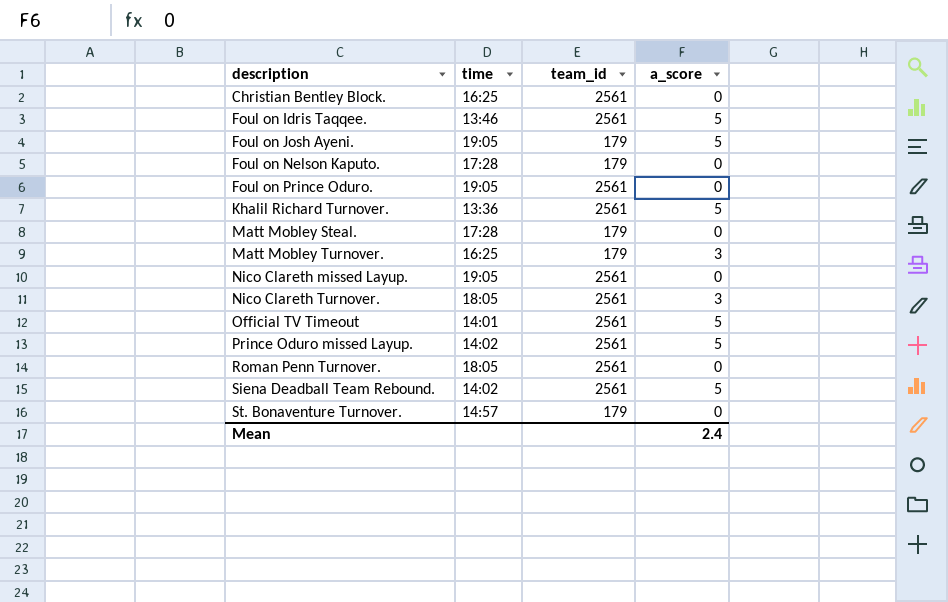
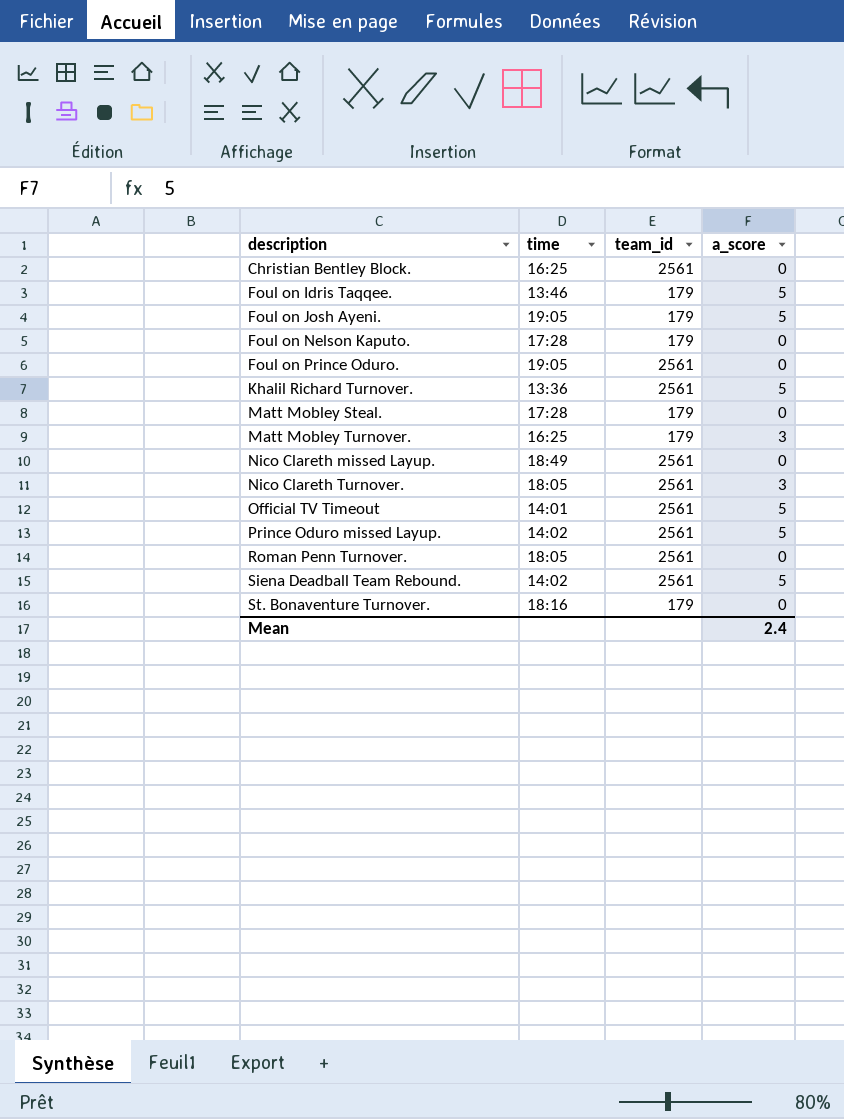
Foul on Idris Taqqee. | team_id: 2561 -> 179
Nico Clareth missed Layup. | time: 19:05 -> 18:49
St. Bonaventure Turnover. | time: 14:57 -> 18:16

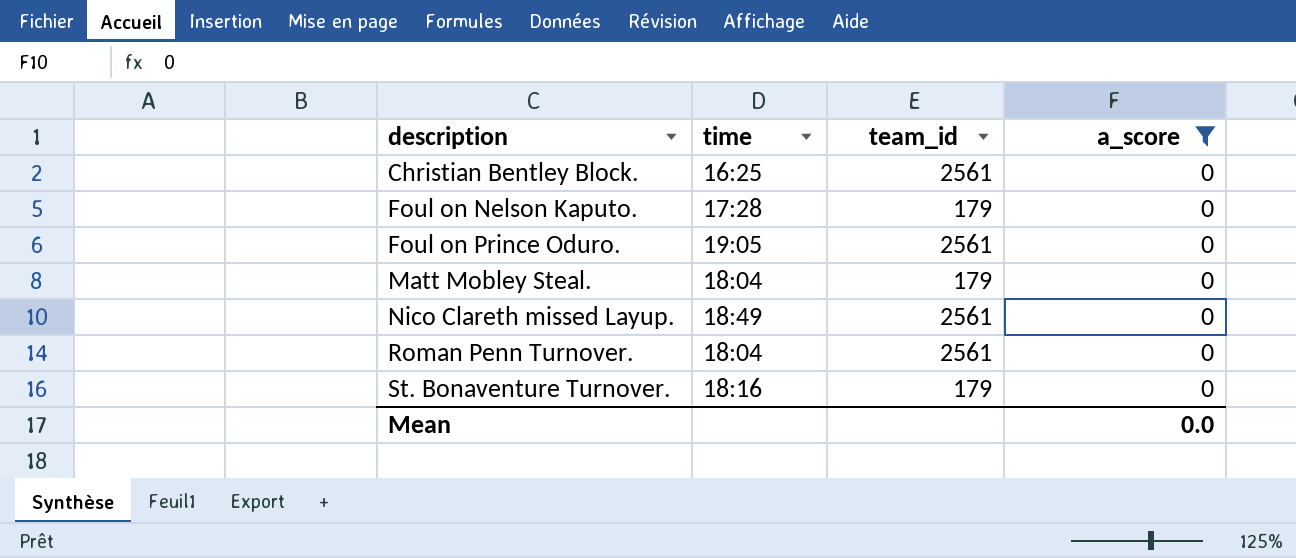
filter: none -> a_score = 0
Matt Mobley Steal. | time: 17:28 -> 18:04
Roman Penn Turnover. | time: 18:05 -> 18:04
Mean | a_score: 2.4 -> 0.0

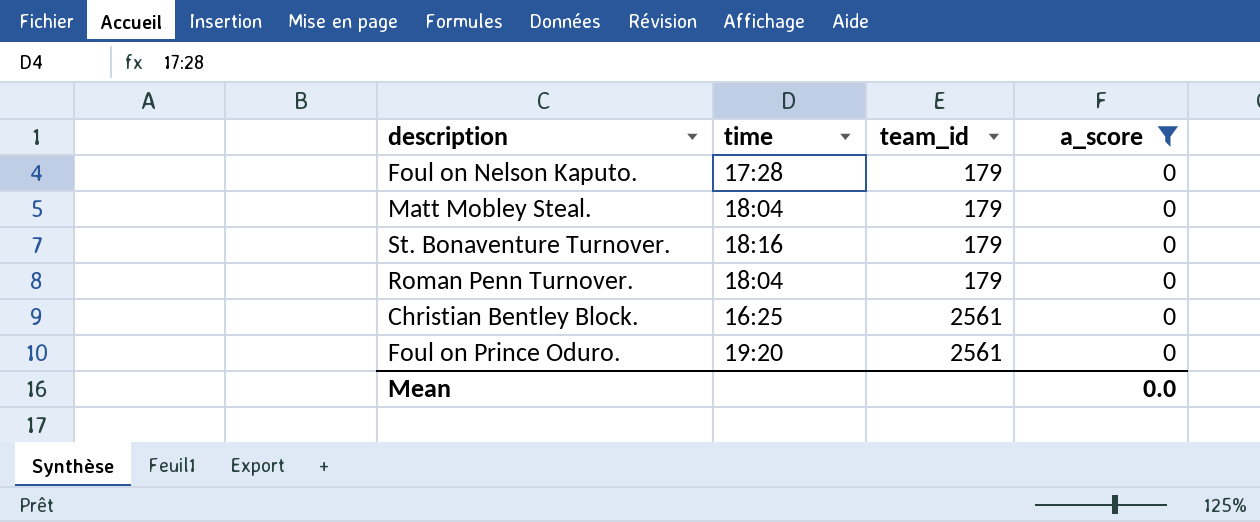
row order: description ascending -> team_id ascending
row Nico Clareth missed Layup.: 18:49 | 2561 | 0 -> none
Roman Penn Turnover. | team_id: 2561 -> 179
Foul on Prince Oduro. | time: 19:05 -> 19:20

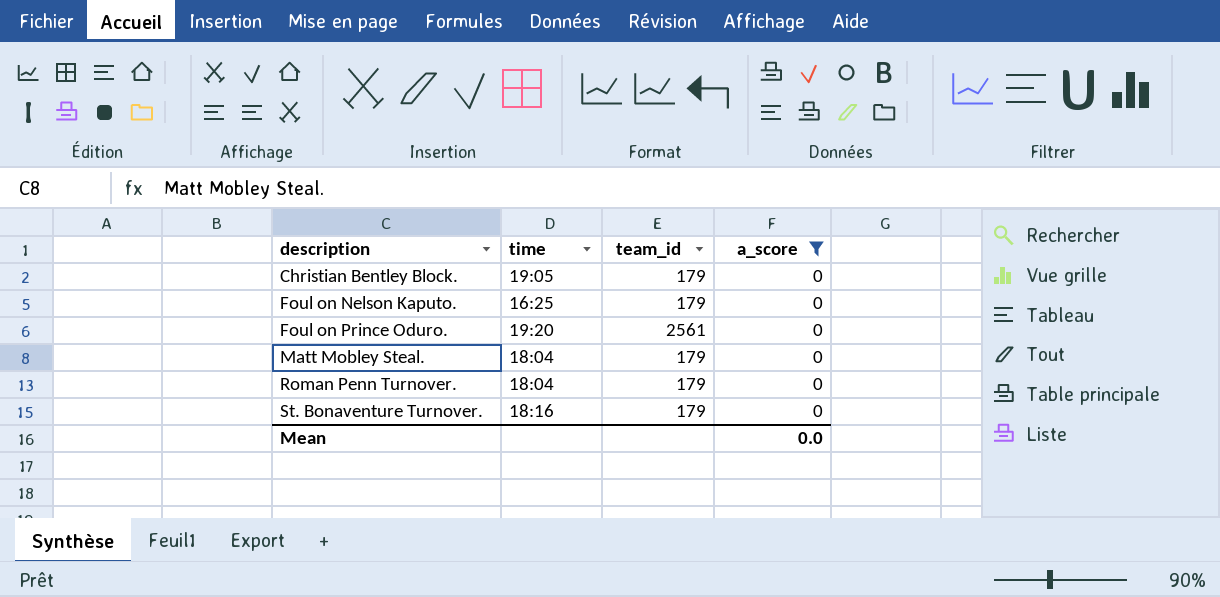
row order: team_id ascending -> description ascending
Christian Bentley Block. | time: 16:25 -> 19:05
Christian Bentley Block. | team_id: 2561 -> 179
Foul on Nelson Kaputo. | time: 17:28 -> 16:25

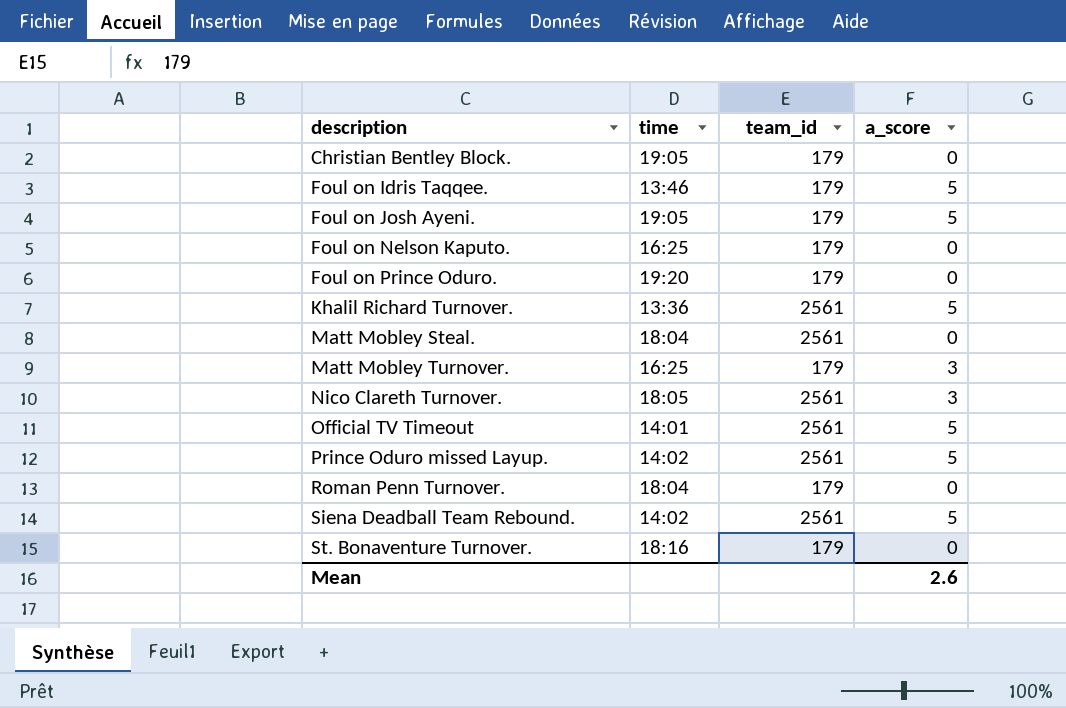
filter: a_score = 0 -> none
Foul on Prince Oduro. | team_id: 2561 -> 179
Matt Mobley Steal. | team_id: 179 -> 2561
Mean | a_score: 0.0 -> 2.6

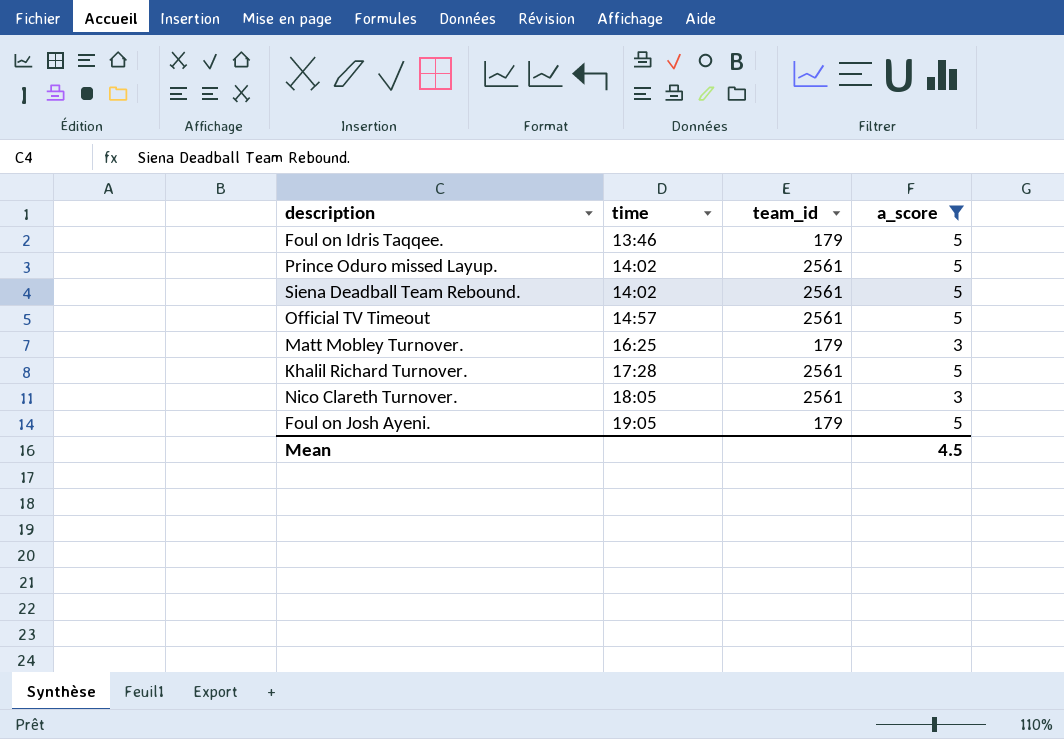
filter: none -> a_score != 0
row order: description ascending -> time ascending
Official TV Timeout | time: 14:01 -> 14:57
Khalil Richard Turnover. | time: 13:36 -> 17:28
Mean | a_score: 2.6 -> 4.5

